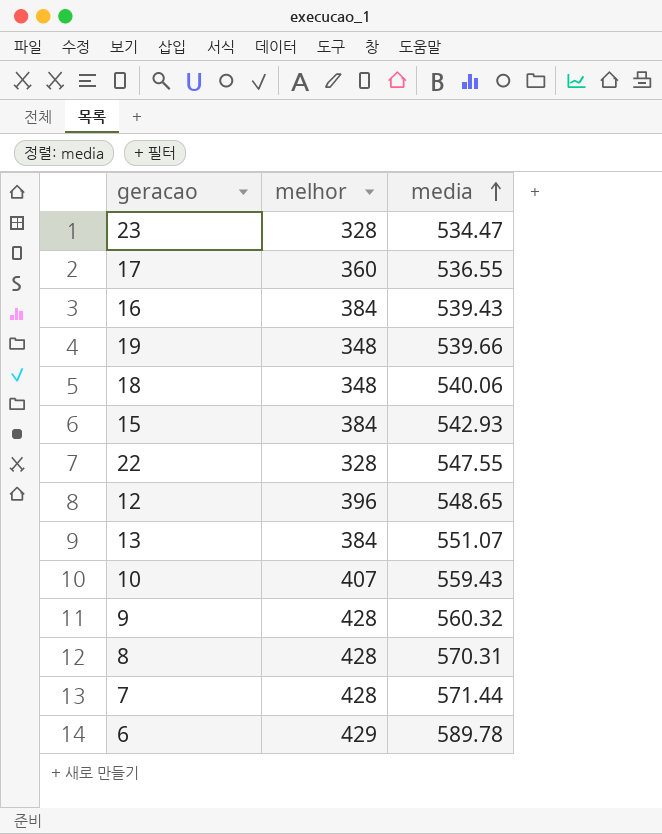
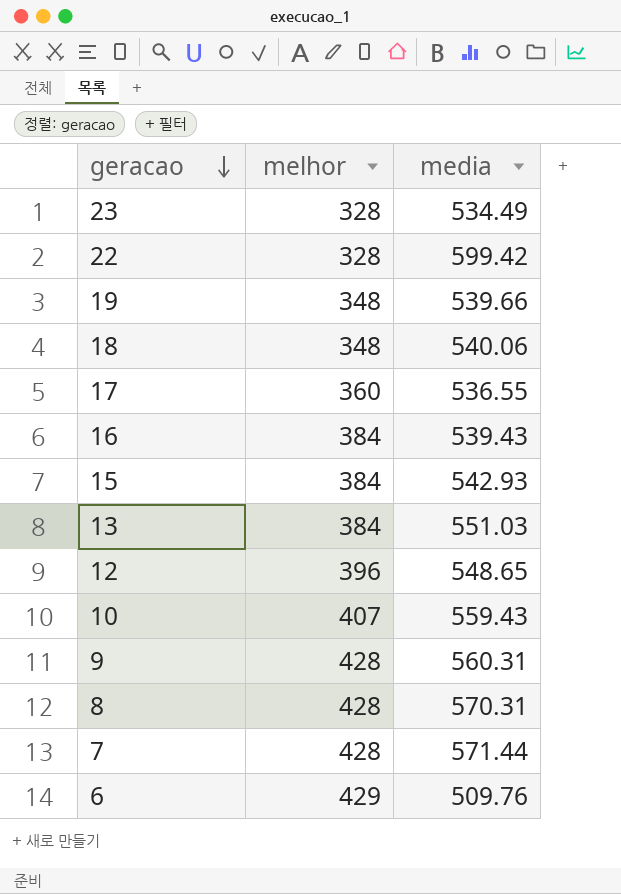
row order: media ascending -> geracao descending
23 | media: 534.47 -> 534.49
22 | media: 547.55 -> 599.42
13 | media: 551.07 -> 551.03
9 | media: 560.32 -> 560.31
6 | media: 589.78 -> 509.76

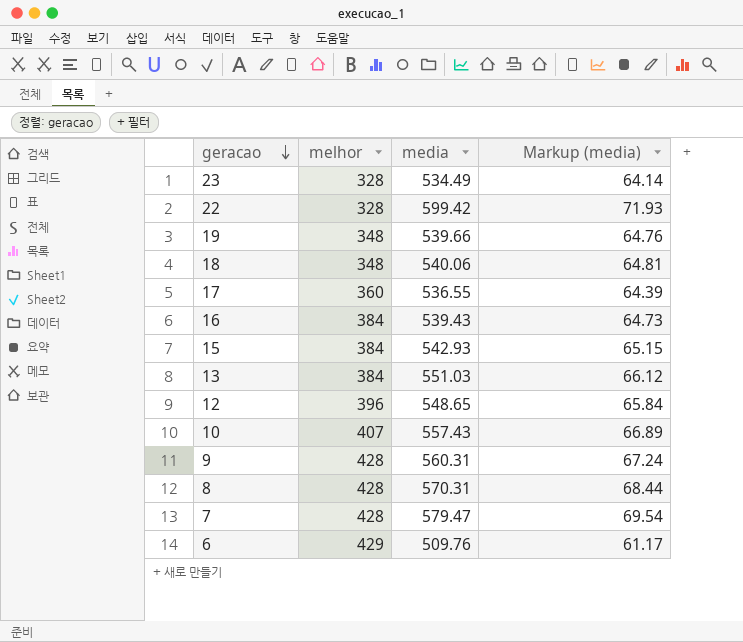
column Markup (media) | formula: none -> [media] * 0.12
10 | media: 559.43 -> 557.43
7 | media: 571.44 -> 579.47

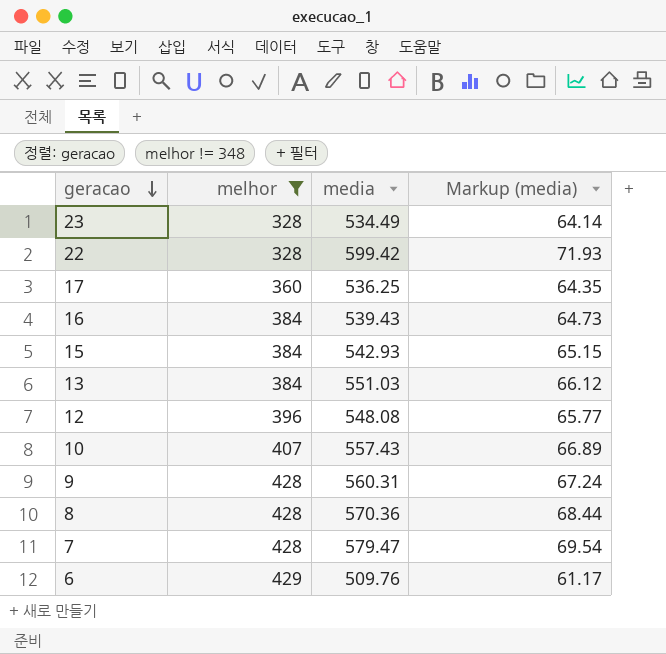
filter: none -> melhor != 348
17 | media: 536.55 -> 536.25
17 | Markup (media): 64.39 -> 64.35
12 | media: 548.65 -> 548.08
12 | Markup (media): 65.84 -> 65.77
8 | media: 570.31 -> 570.36

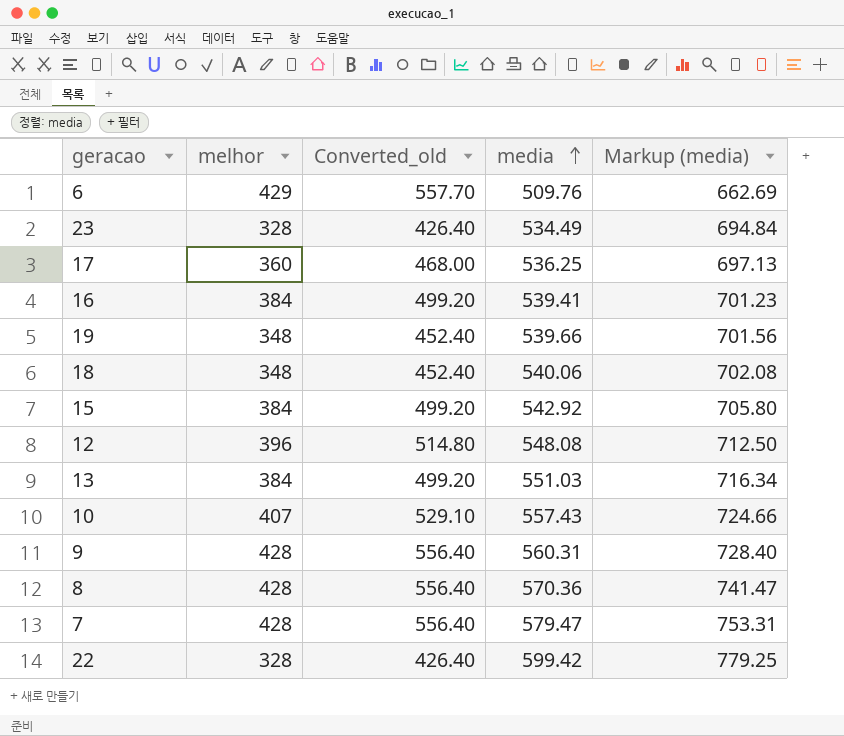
filter: melhor != 348 -> none
row order: geracao descending -> media ascending
column Converted_old | formula: none -> [melhor] * 1.3
column Markup (media) | formula: [media] * 0.12 -> [media] * 1.3
16 | media: 539.43 -> 539.41
15 | media: 542.93 -> 542.92

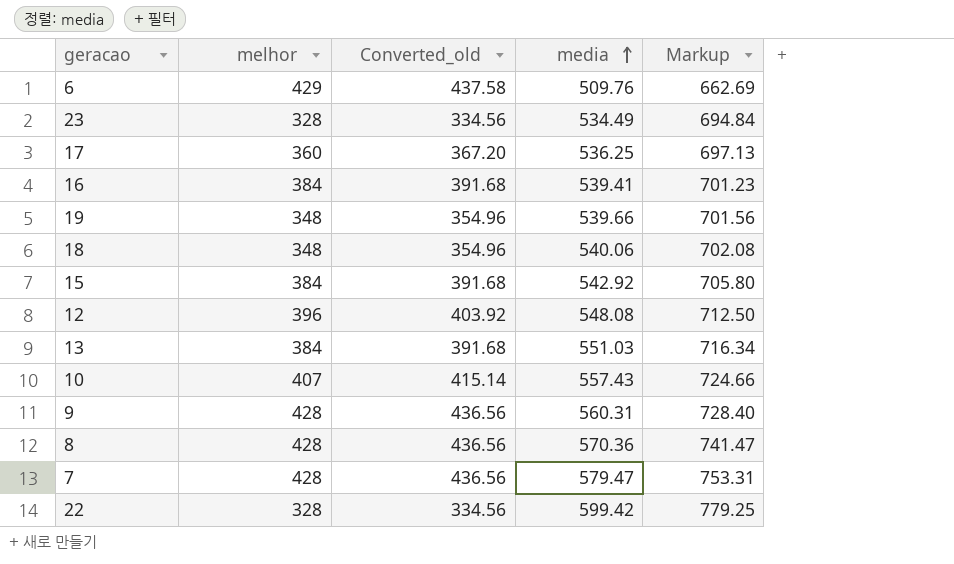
column Converted_old | formula: [melhor] * 1.3 -> [melhor] * 1.02
column name: Markup (media) -> Markup

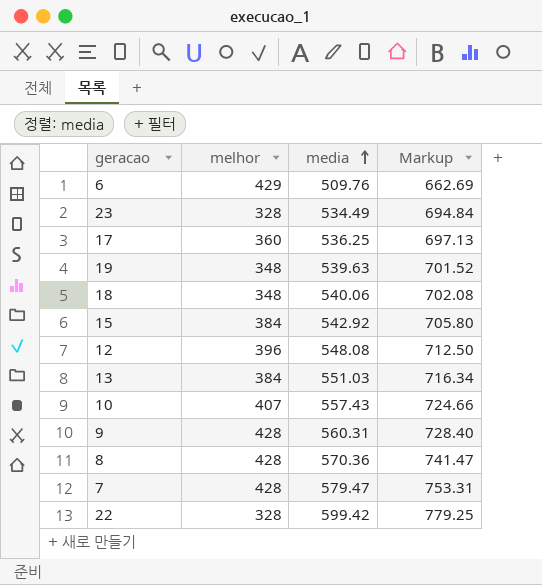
column Converted_old | formula: [melhor] * 1.02 -> none
row 16: 384 | 391.68 | 539.41 | 701.23 -> none
19 | media: 539.66 -> 539.63
19 | Markup: 701.56 -> 701.52

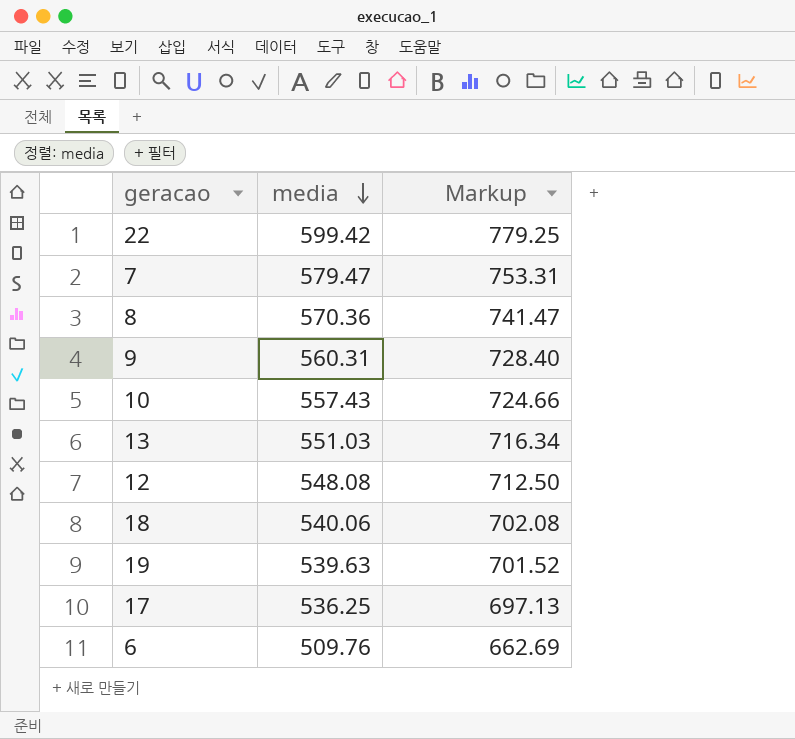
row order: media ascending -> media descending
column melhor | position: 2 -> none
row 23: 328 | 534.49 | 694.84 -> none
row 15: 384 | 542.92 | 705.80 -> none

